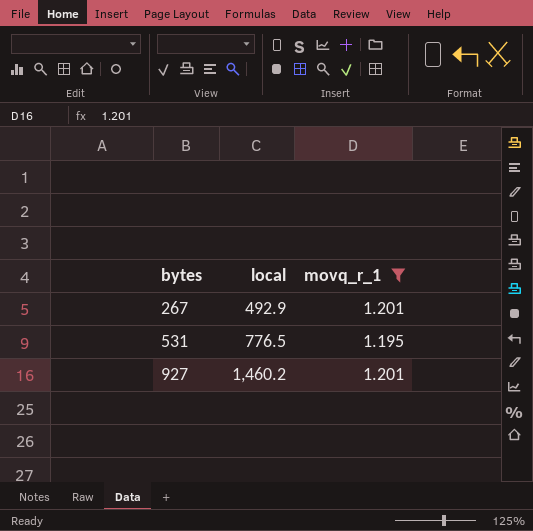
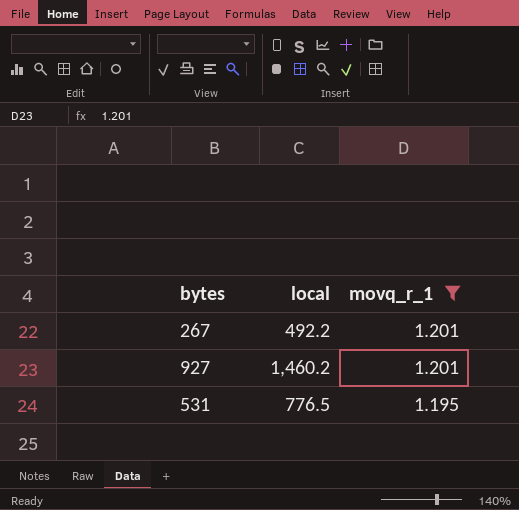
row order: bytes ascending -> movq_r_1 descending
267 | local: 492.9 -> 492.2

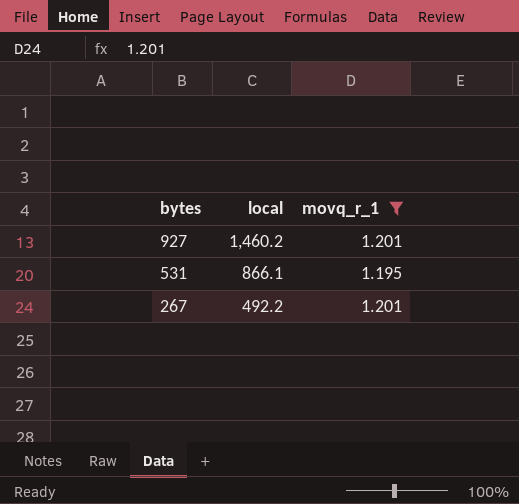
row order: movq_r_1 descending -> bytes descending
531 | local: 776.5 -> 866.1

